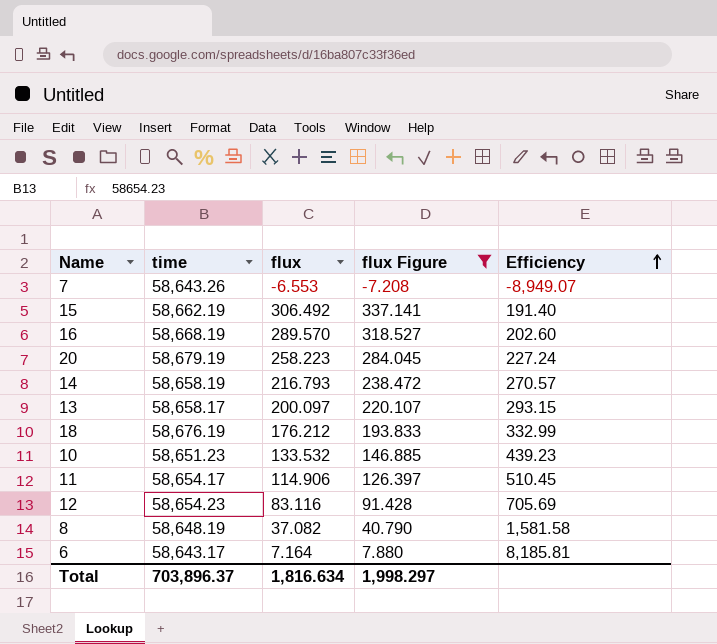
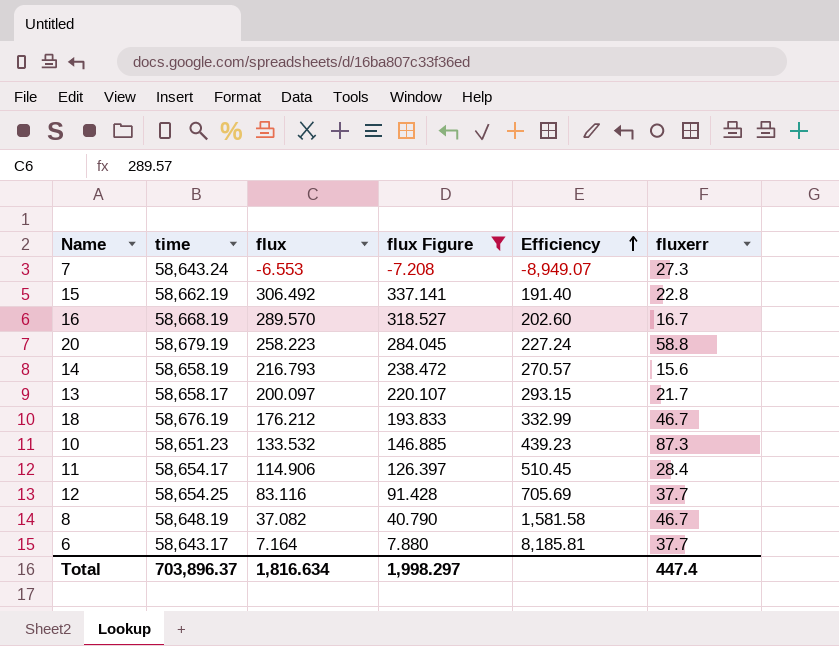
column fluxerr | position: none -> 6
7 | time: 58,643.26 -> 58,643.24
12 | time: 58,654.23 -> 58,654.25

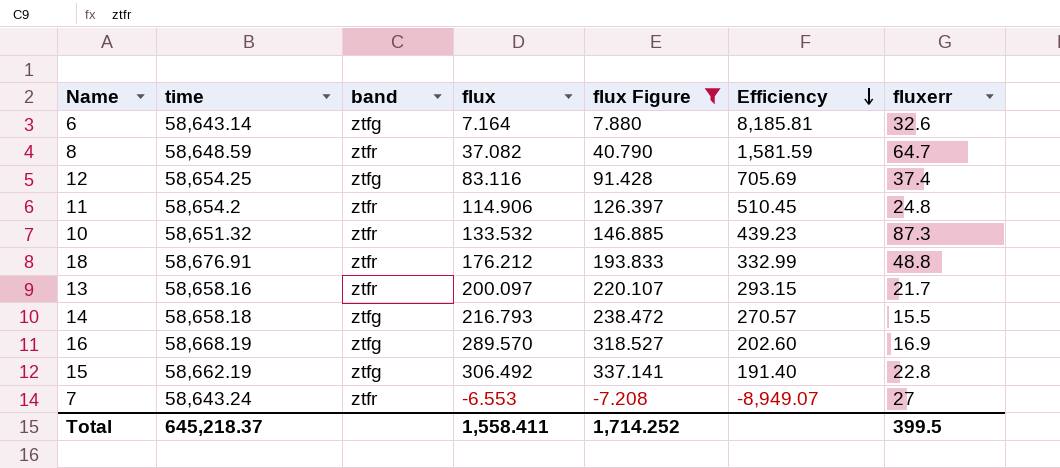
row order: Efficiency ascending -> Efficiency descending
column band | position: none -> 3
row 20: 58,679.19 | 258.223 | 284.045 | 227.24 | 58.8 -> none
6 | time: 58,643.17 -> 58,643.14
6 | fluxerr: 37.7 -> 32.6
8 | time: 58,648.19 -> 58,648.59
8 | Efficiency: 1,581.58 -> 1,581.59
8 | fluxerr: 46.7 -> 64.7
12 | fluxerr: 37.7 -> 37.4
11 | time: 58,654.17 -> 58,654.2
11 | fluxerr: 28.4 -> 24.8
10 | time: 58,651.23 -> 58,651.32
18 | time: 58,676.19 -> 58,676.91
18 | fluxerr: 46.7 -> 48.8
13 | time: 58,658.17 -> 58,658.16
14 | time: 58,658.19 -> 58,658.18
14 | fluxerr: 15.6 -> 15.5
16 | fluxerr: 16.7 -> 16.9
7 | fluxerr: 27.3 -> 27
Total | time: 703,896.37 -> 645,218.37
Total | flux: 1,816.634 -> 1,558.411
Total | flux Figure: 1,998.297 -> 1,714.252
Total | fluxerr: 447.4 -> 399.5

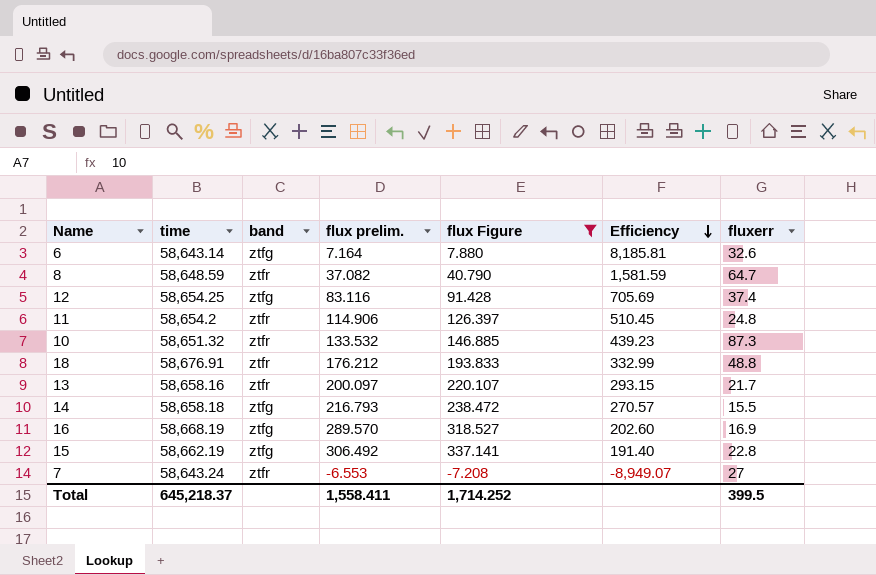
column name: flux -> flux prelim.

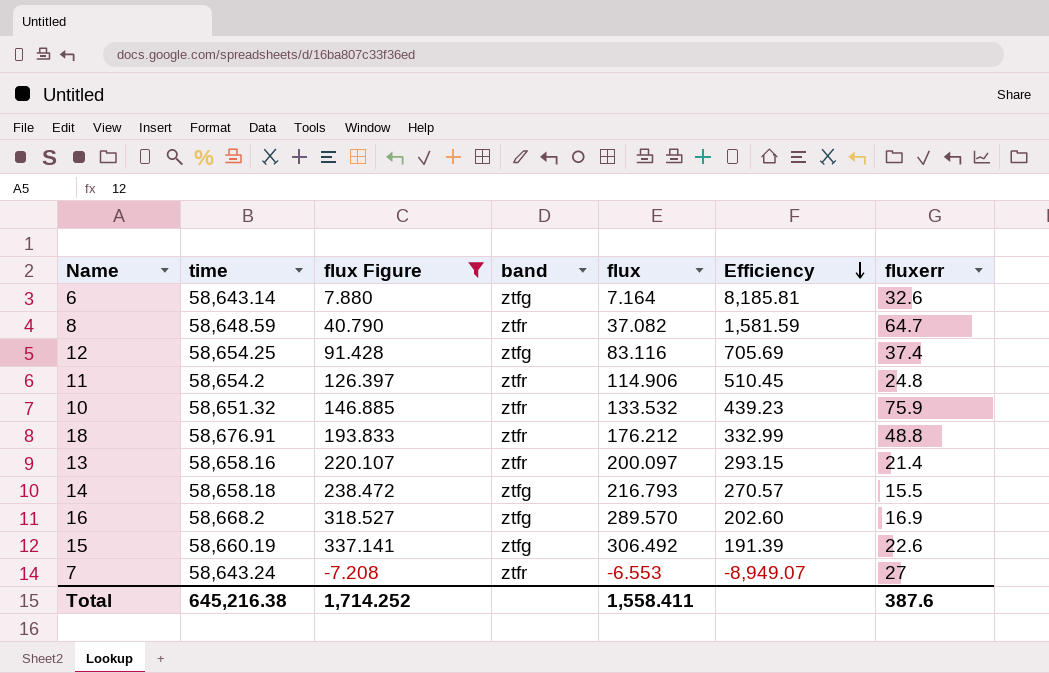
column flux Figure | position: 5 -> 3
column name: flux prelim. -> flux
10 | fluxerr: 87.3 -> 75.9
13 | fluxerr: 21.7 -> 21.4
16 | time: 58,668.19 -> 58,668.2
15 | time: 58,662.19 -> 58,660.19
15 | Efficiency: 191.40 -> 191.39
15 | fluxerr: 22.8 -> 22.6
Total | time: 645,218.37 -> 645,216.38
Total | fluxerr: 399.5 -> 387.6

